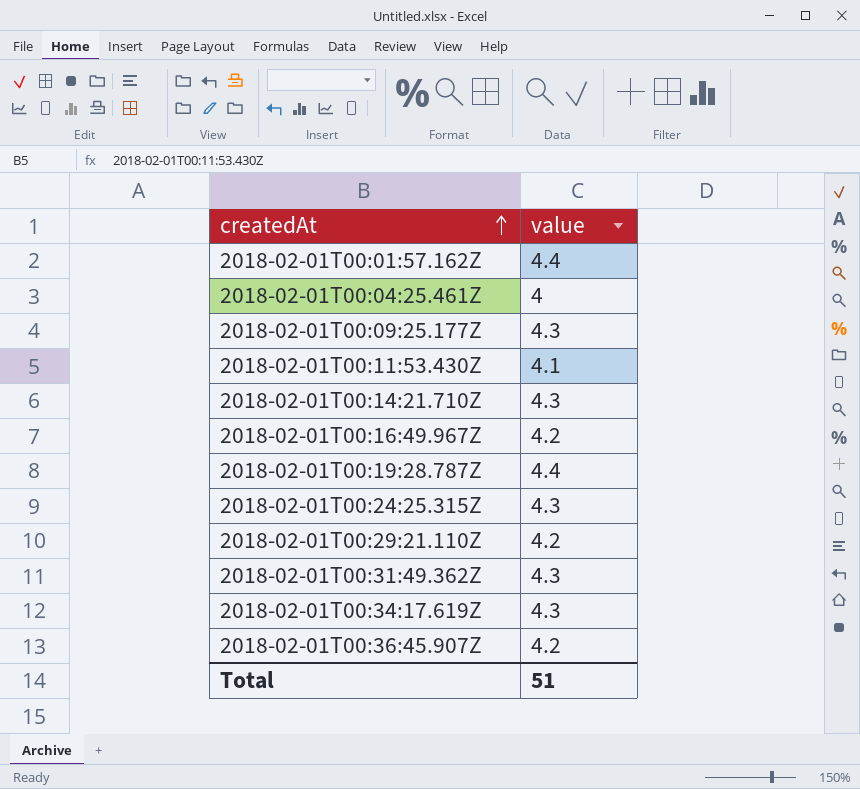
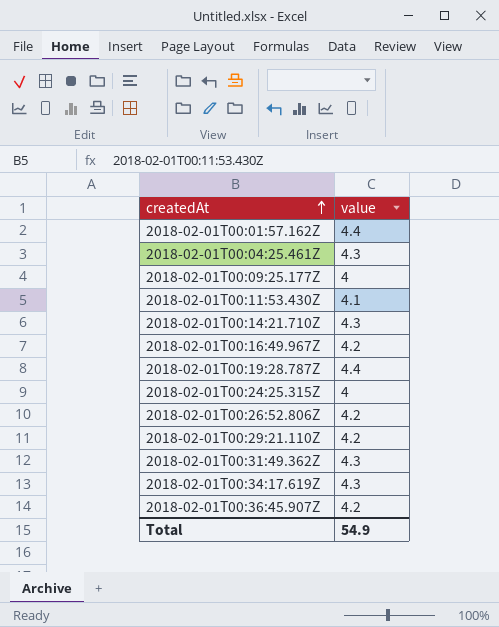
2018-02-01T00:04:25.461Z | value: 4 -> 4.3
2018-02-01T00:09:25.177Z | value: 4.3 -> 4
2018-02-01T00:24:25.315Z | value: 4.3 -> 4
row 2018-02-01T00:26:52.806Z: none -> 4.2
Total | value: 51 -> 54.9

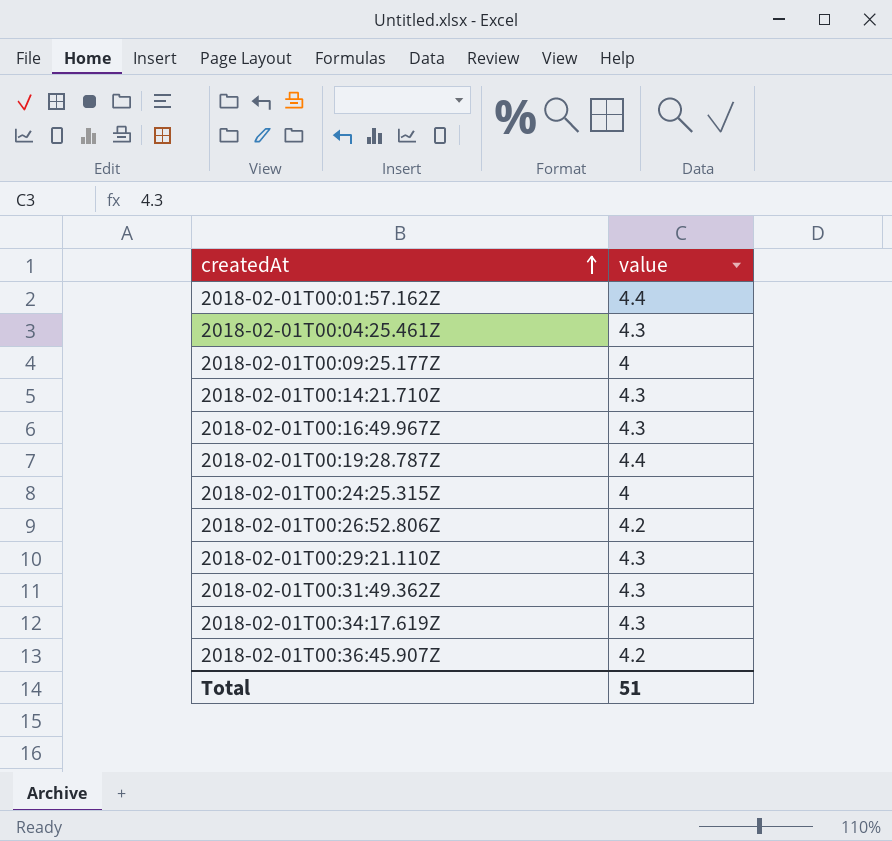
row 2018-02-01T00:11:53.430Z: 4.1 -> none
2018-02-01T00:16:49.967Z | value: 4.2 -> 4.3
2018-02-01T00:29:21.110Z | value: 4.2 -> 4.3
Total | value: 54.9 -> 51

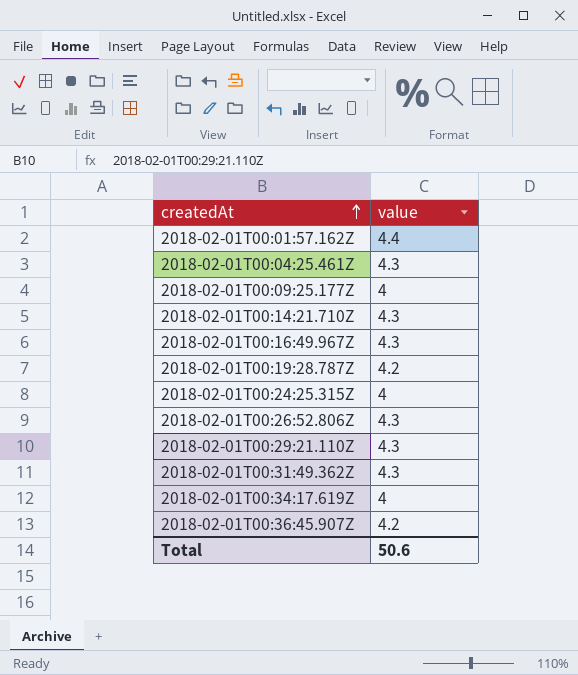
2018-02-01T00:19:28.787Z | value: 4.4 -> 4.2
2018-02-01T00:26:52.806Z | value: 4.2 -> 4.3
2018-02-01T00:34:17.619Z | value: 4.3 -> 4
Total | value: 51 -> 50.6

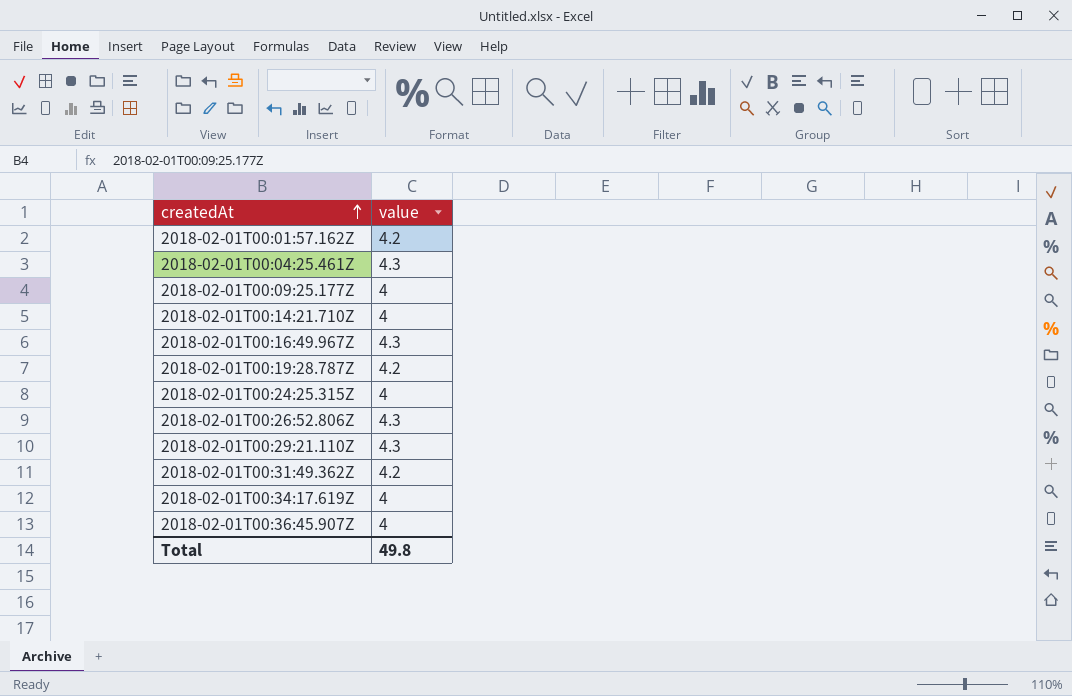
2018-02-01T00:01:57.162Z | value: 4.4 -> 4.2
2018-02-01T00:14:21.710Z | value: 4.3 -> 4
2018-02-01T00:31:49.362Z | value: 4.3 -> 4.2
2018-02-01T00:36:45.907Z | value: 4.2 -> 4
Total | value: 50.6 -> 49.8

